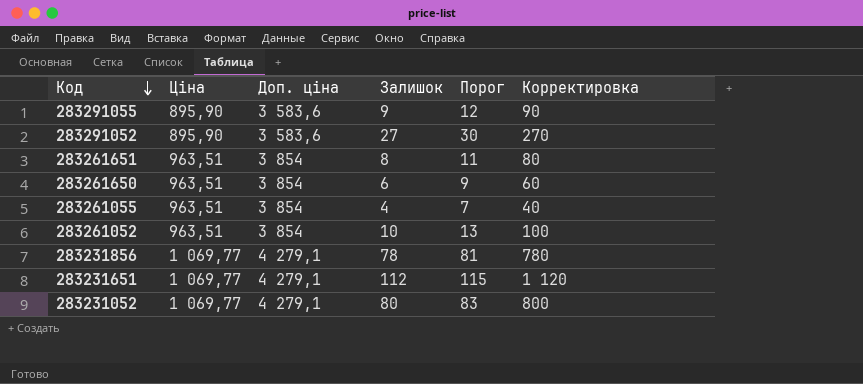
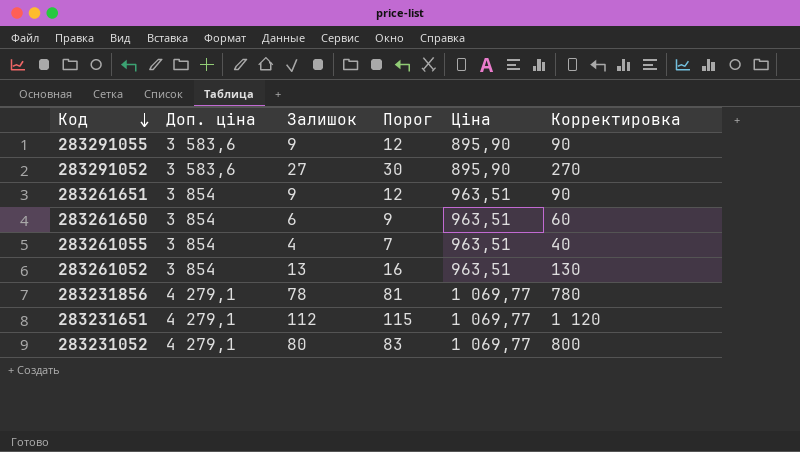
column Ціна | position: 2 -> 5
283261651 | Залишок: 8 -> 9
283261651 | Порог: 11 -> 12
283261651 | Корректировка: 80 -> 90
283261052 | Залишок: 10 -> 13
283261052 | Порог: 13 -> 16
283261052 | Корректировка: 100 -> 130

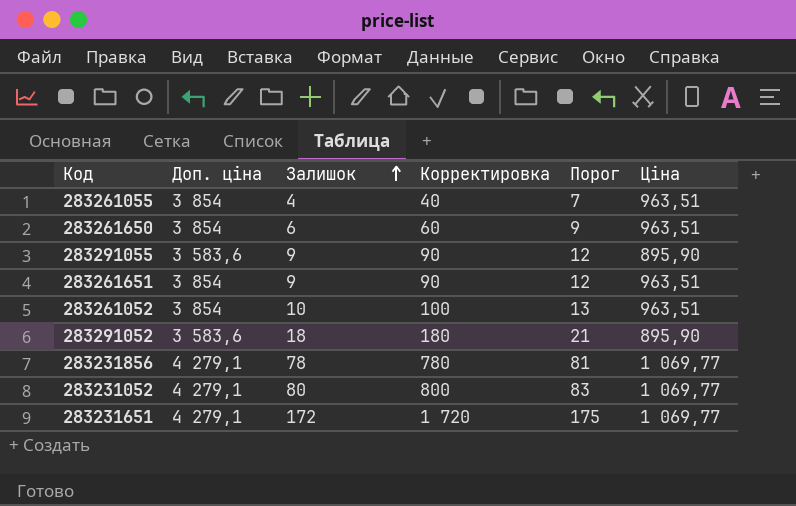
row order: Код descending -> Залишок ascending
column Корректировка | position: 6 -> 4
283261052 | Залишок: 13 -> 10
283261052 | Корректировка: 130 -> 100
283261052 | Порог: 16 -> 13
283291052 | Залишок: 27 -> 18
283291052 | Корректировка: 270 -> 180
283291052 | Порог: 30 -> 21
283231651 | Залишок: 112 -> 172
283231651 | Корректировка: 1 120 -> 1 720
283231651 | Порог: 115 -> 175

